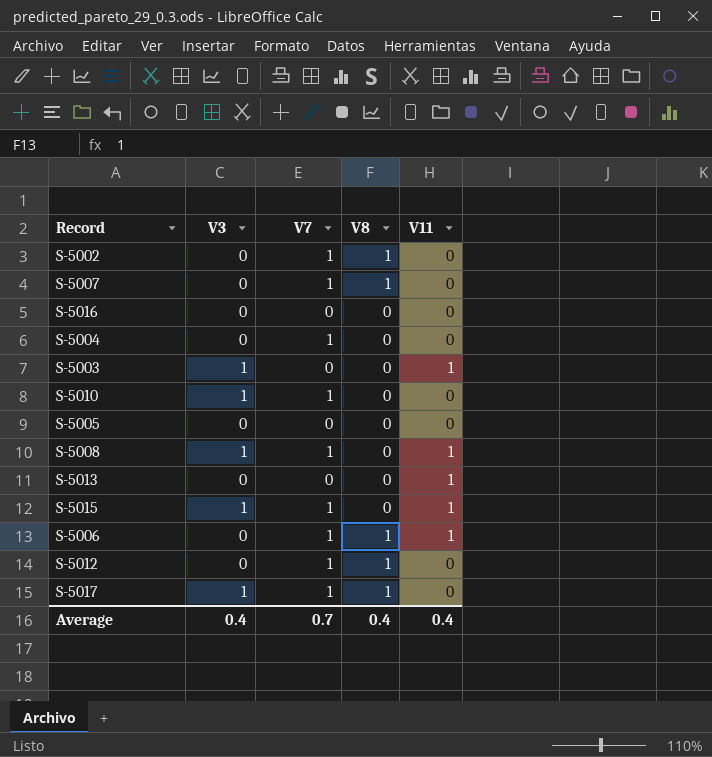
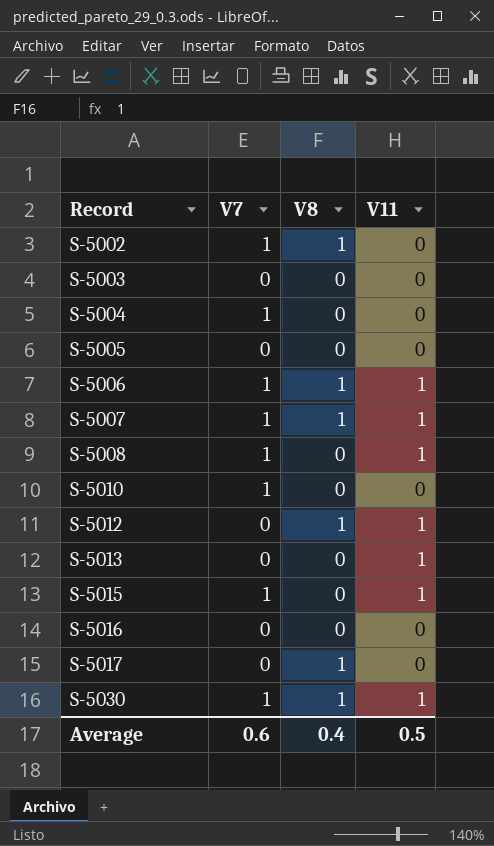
row order: none -> Record ascending
column V3 | position: 2 -> none
S-5003 | V11: 1 -> 0
S-5007 | V11: 0 -> 1
S-5012 | V7: 1 -> 0
S-5012 | V11: 0 -> 1
S-5017 | V7: 1 -> 0
row S-5030: none -> 1 | 1 | 1
Average | V7: 0.7 -> 0.6
Average | V11: 0.4 -> 0.5

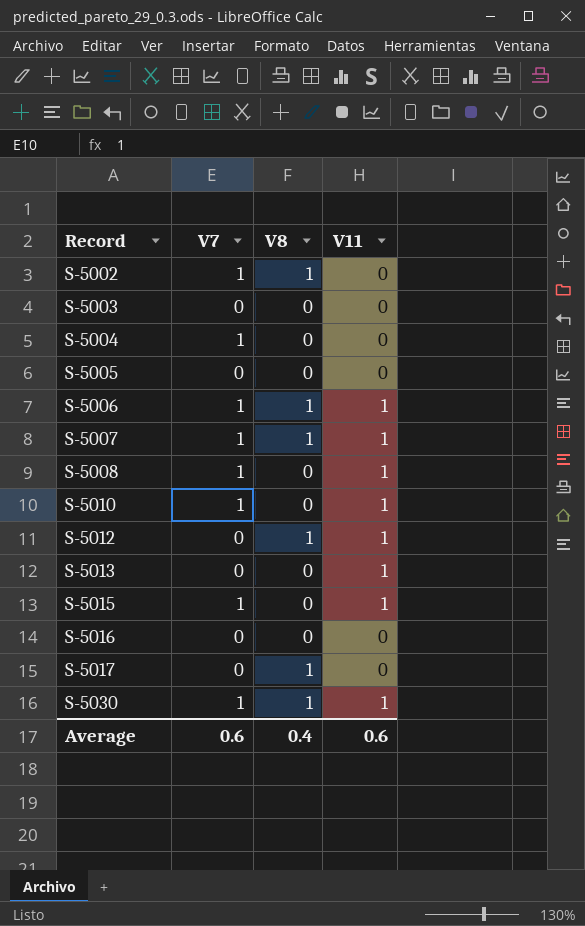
S-5010 | V11: 0 -> 1
Average | V11: 0.5 -> 0.6

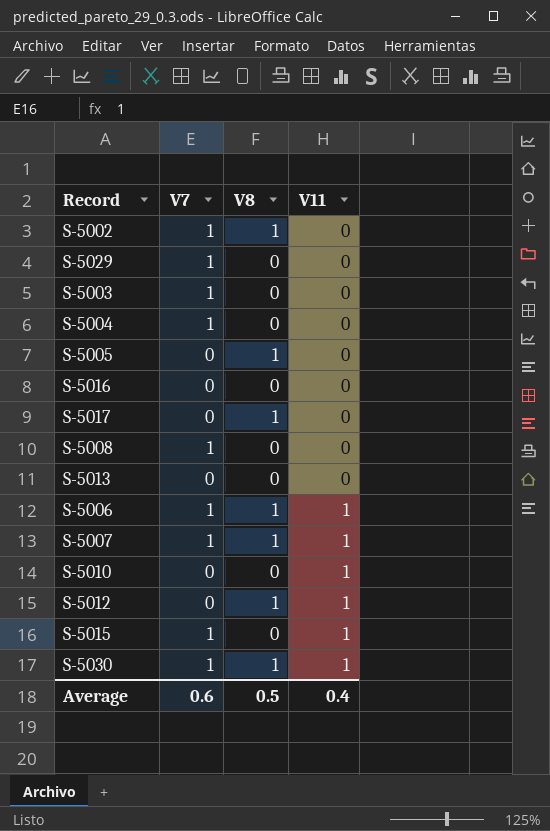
row order: Record ascending -> V11 ascending
row S-5029: none -> 1 | 0 | 0
S-5003 | V7: 0 -> 1
S-5005 | V8: 0 -> 1
S-5008 | V11: 1 -> 0
S-5013 | V11: 1 -> 0
S-5010 | V7: 1 -> 0
Average | V8: 0.4 -> 0.5
Average | V11: 0.6 -> 0.4

